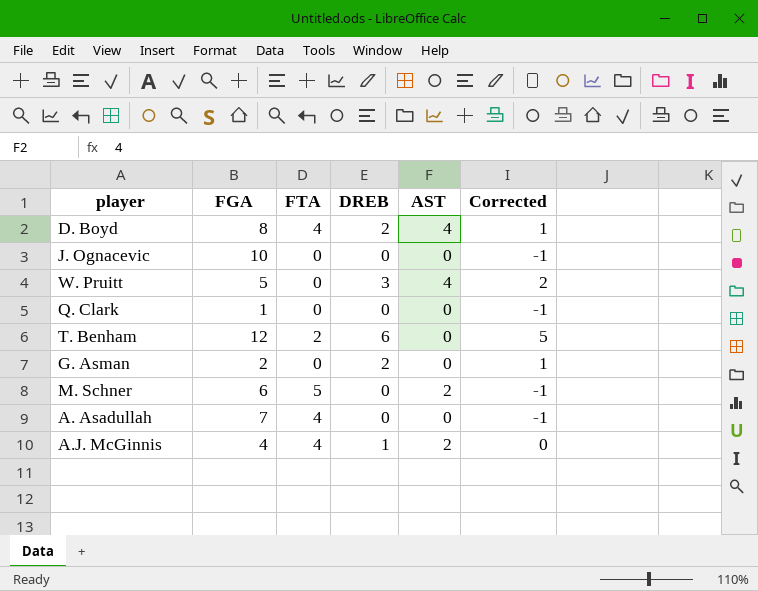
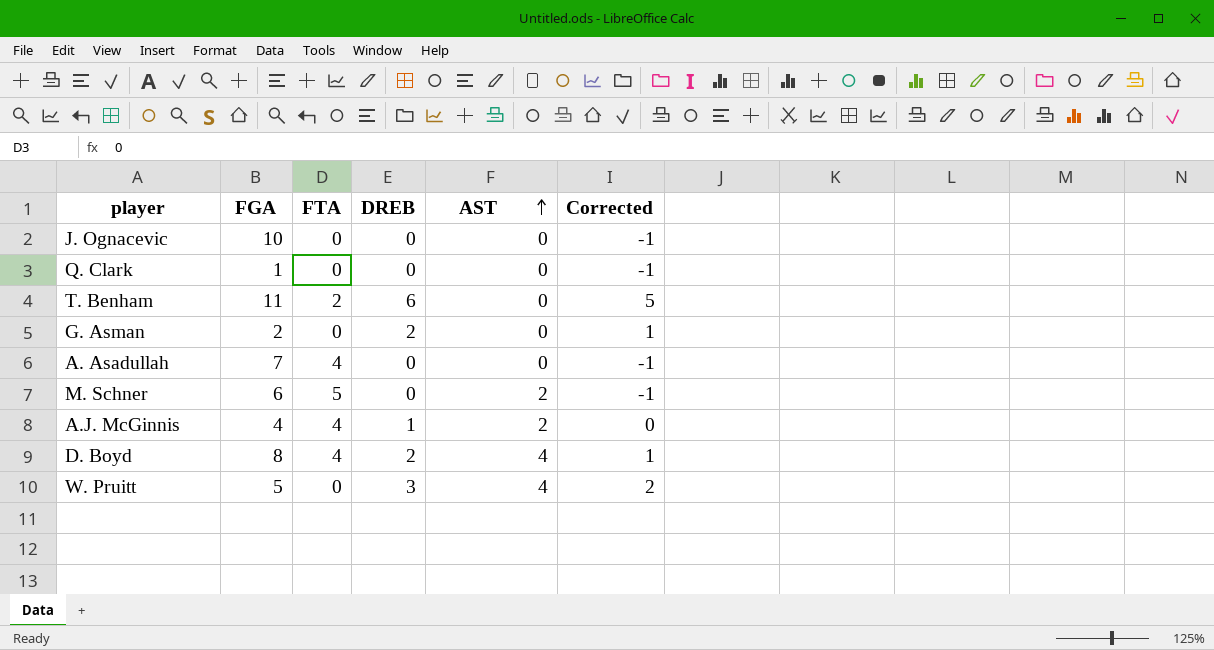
row order: none -> AST ascending
T. Benham | FGA: 12 -> 11

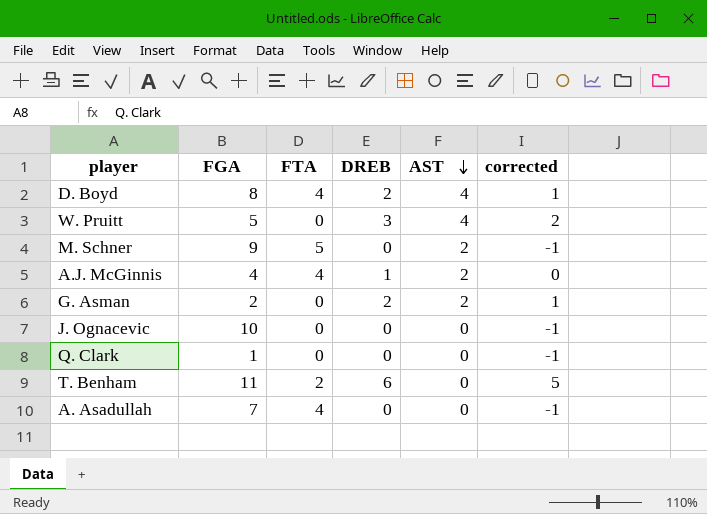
row order: AST ascending -> AST descending
column name: Corrected -> corrected
M. Schner | FGA: 6 -> 9
G. Asman | AST: 0 -> 2

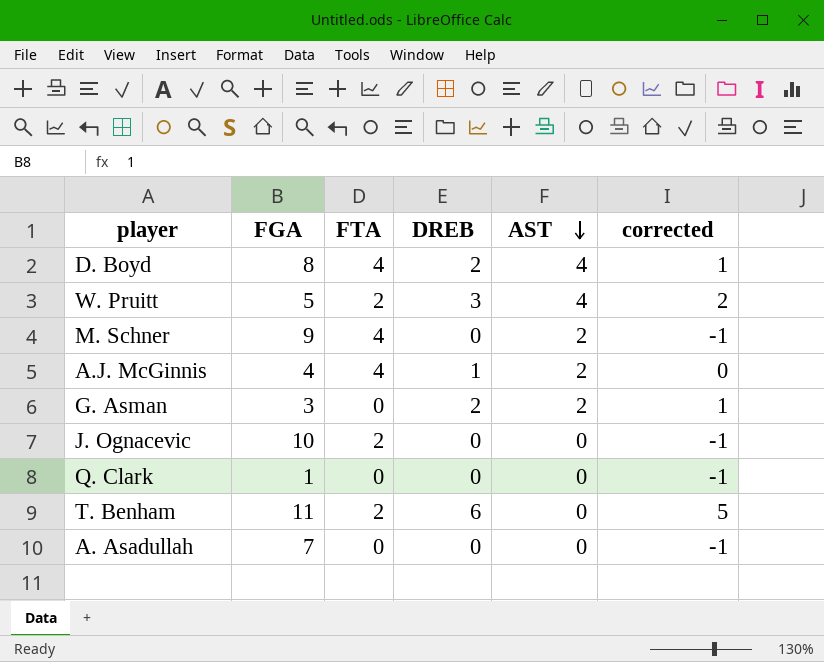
W. Pruitt | FTA: 0 -> 2
M. Schner | FTA: 5 -> 4
G. Asman | FGA: 2 -> 3
J. Ognacevic | FTA: 0 -> 2
A. Asadullah | FTA: 4 -> 0

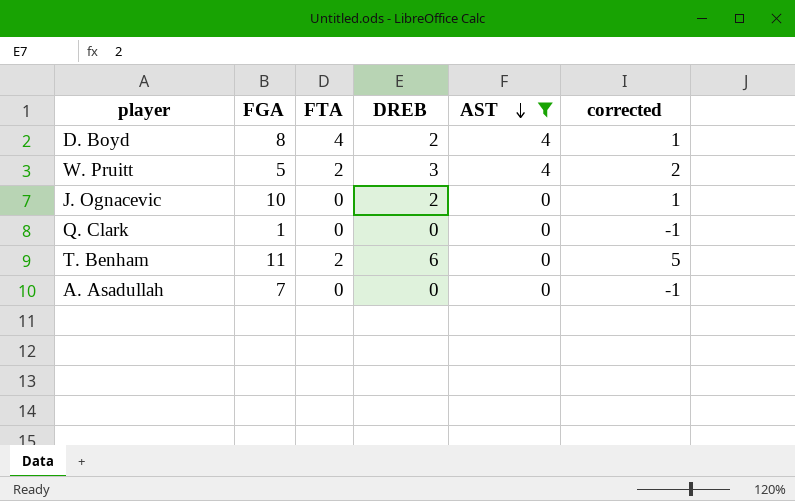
filter: none -> AST != 2
J. Ognacevic | FTA: 2 -> 0
J. Ognacevic | DREB: 0 -> 2
J. Ognacevic | corrected: -1 -> 1

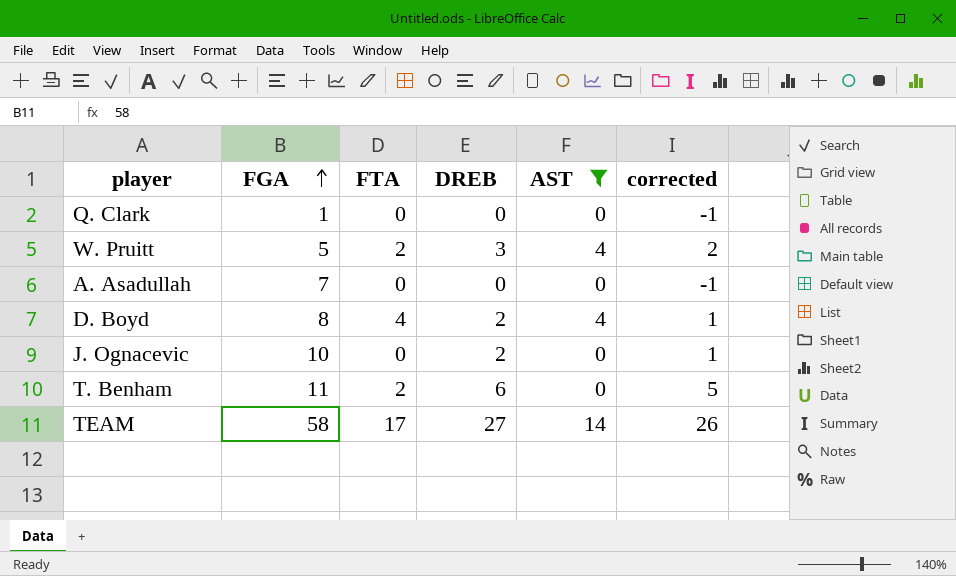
row order: AST descending -> FGA ascending
row TEAM: none -> 58 | 17 | 27 | 14 | 26

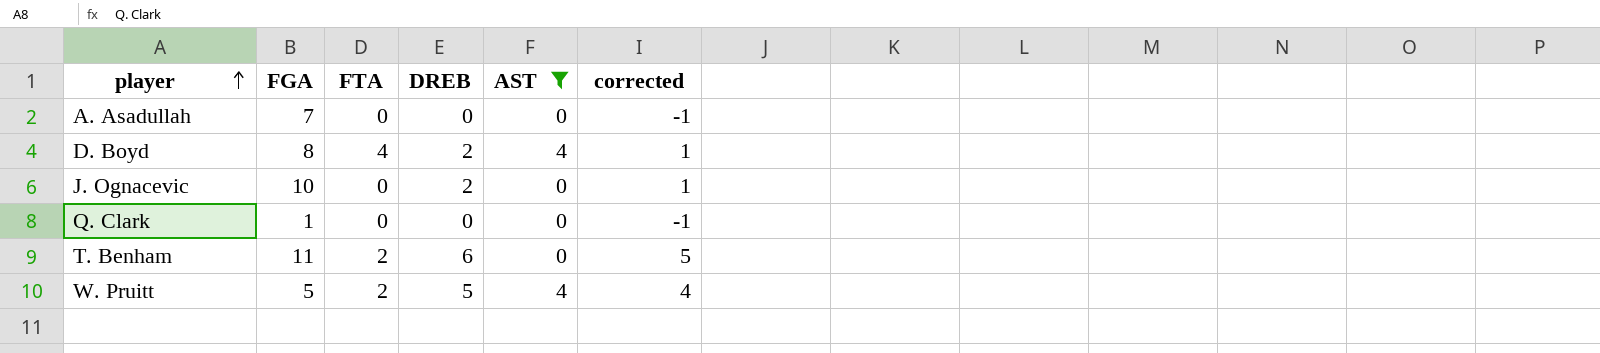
row order: FGA ascending -> player ascending
row TEAM: 58 | 17 | 27 | 14 | 26 -> none
W. Pruitt | DREB: 3 -> 5
W. Pruitt | corrected: 2 -> 4

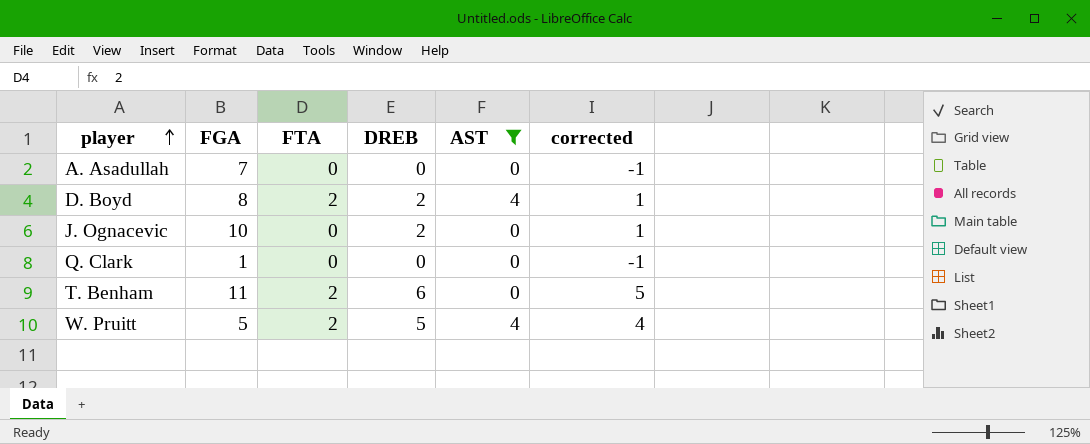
D. Boyd | FTA: 4 -> 2

